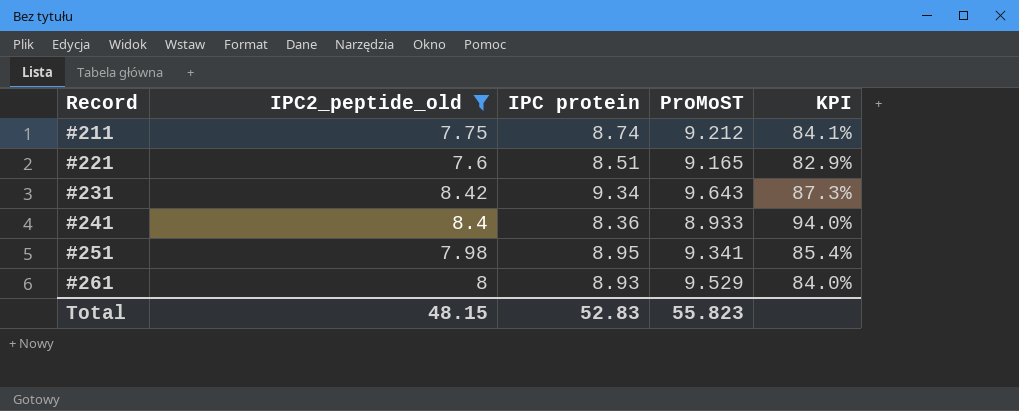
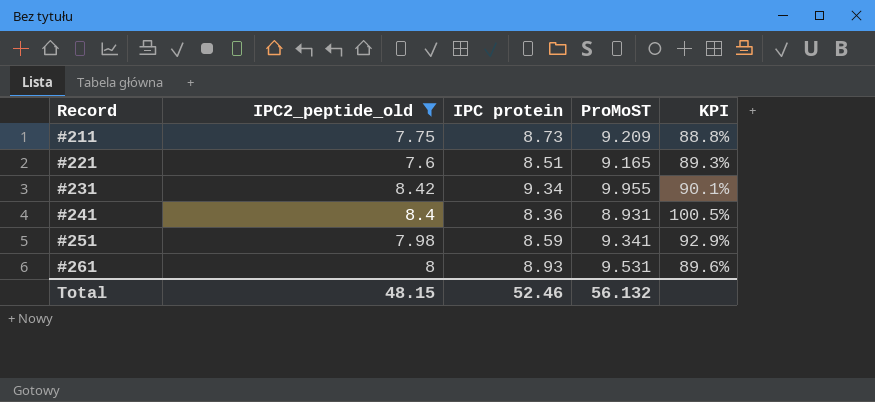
column KPI | formula: [IPC2_peptide_old] / [ProMoST] -> [IPC2_peptide_old] / [IPC protein]
#211 | IPC protein: 8.74 -> 8.73
#211 | ProMoST: 9.212 -> 9.209
#231 | ProMoST: 9.643 -> 9.955
#241 | ProMoST: 8.933 -> 8.931
#251 | IPC protein: 8.95 -> 8.59
#261 | ProMoST: 9.529 -> 9.531
Total | IPC protein: 52.83 -> 52.46
Total | ProMoST: 55.823 -> 56.132

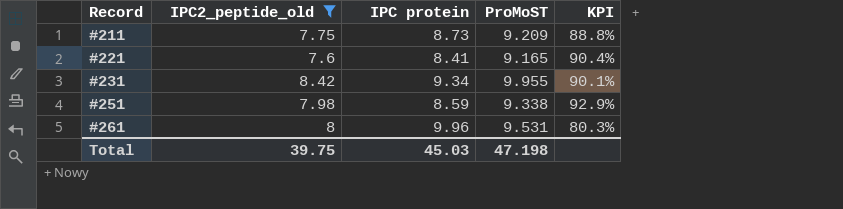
row #241: 8.4 | 8.36 | 8.931 | 100.5% -> none
#221 | IPC protein: 8.51 -> 8.41
#221 | KPI: 89.3% -> 90.4%
#251 | ProMoST: 9.341 -> 9.338
#261 | IPC protein: 8.93 -> 9.96
#261 | KPI: 89.6% -> 80.3%
Total | IPC2_peptide_old: 48.15 -> 39.75
Total | IPC protein: 52.46 -> 45.03
Total | ProMoST: 56.132 -> 47.198

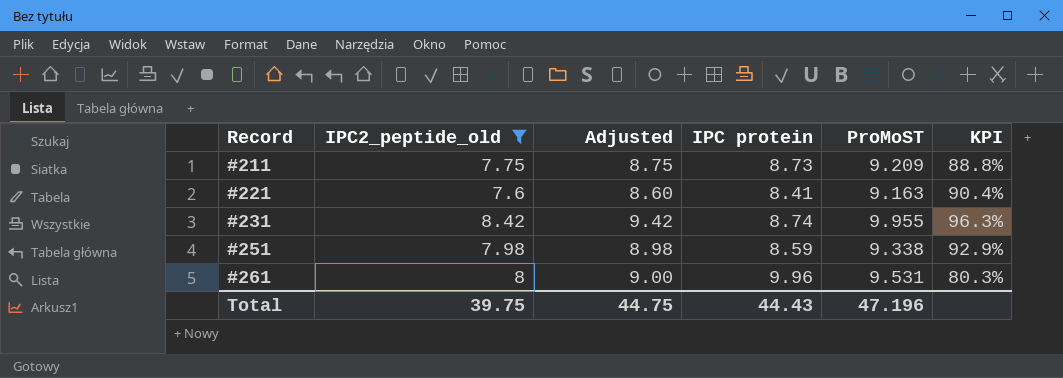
column Adjusted | formula: none -> [IPC2_peptide_old] + 1
#221 | ProMoST: 9.165 -> 9.163
#231 | IPC protein: 9.34 -> 8.74
#231 | KPI: 90.1% -> 96.3%
Total | IPC protein: 45.03 -> 44.43
Total | ProMoST: 47.198 -> 47.196

